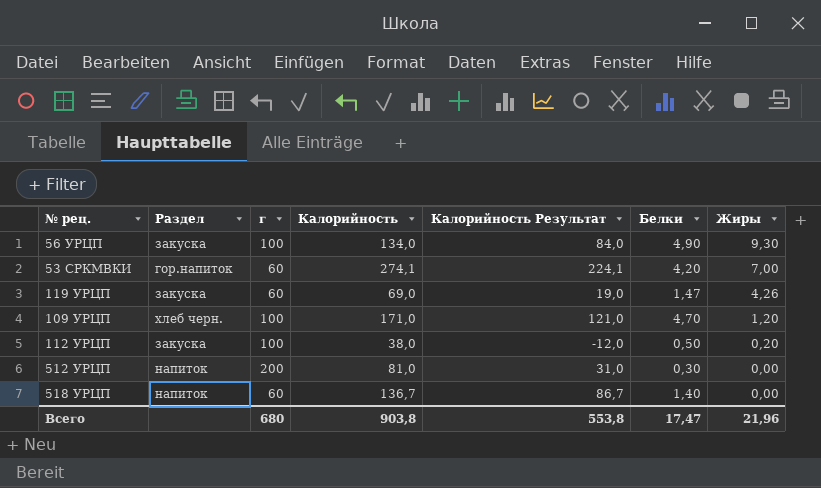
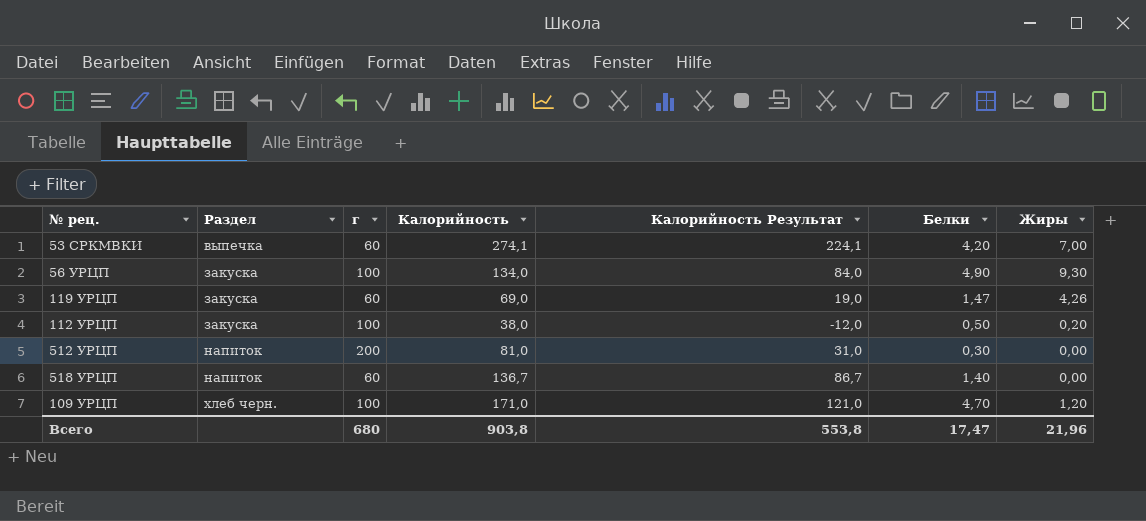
row order: Жиры descending -> Раздел ascending
53 СРКМВКИ | Раздел: гор.напиток -> выпечка

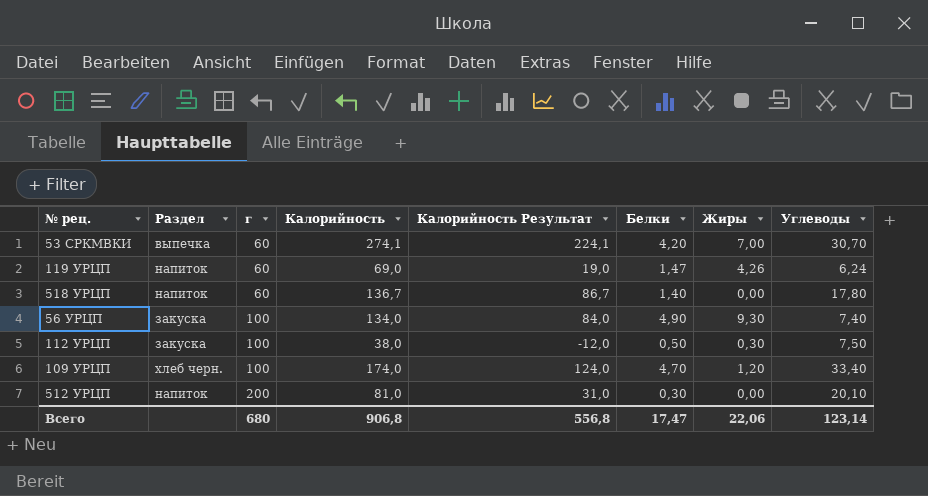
row order: Раздел ascending -> г ascending
column Углеводы | position: none -> 8
119 УРЦП | Раздел: закуска -> напиток
112 УРЦП | Жиры: 0,20 -> 0,30
109 УРЦП | Калорийность: 171,0 -> 174,0
109 УРЦП | Калорийность Результат: 121,0 -> 124,0
Всего | Калорийность: 903,8 -> 906,8
Всего | Калорийность Результат: 553,8 -> 556,8
Всего | Жиры: 21,96 -> 22,06

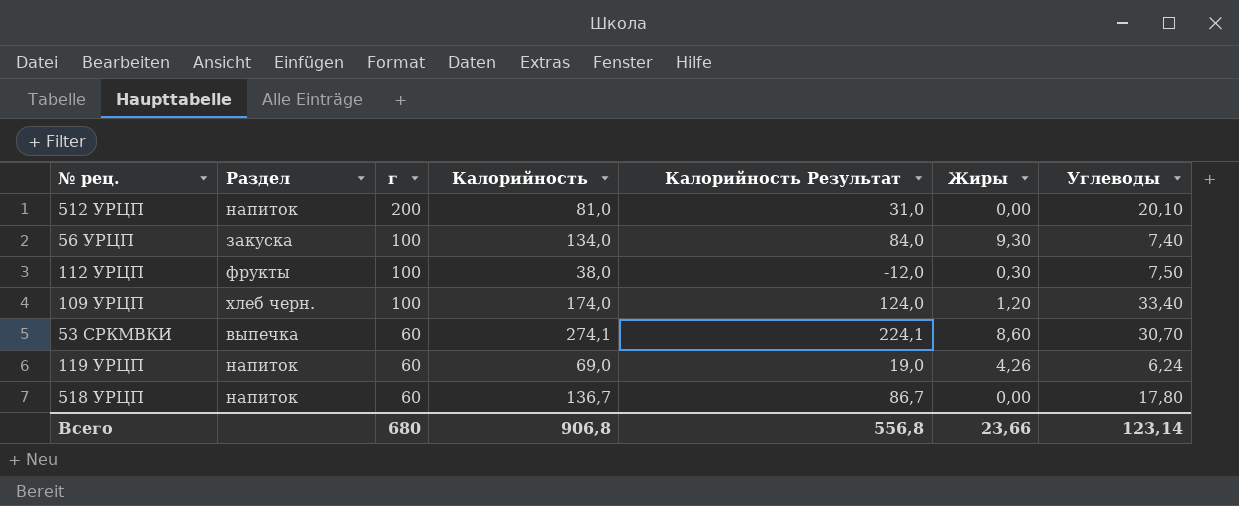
row order: г ascending -> г descending
column Белки | position: 6 -> none
112 УРЦП | Раздел: закуска -> фрукты
53 СРКМВКИ | Жиры: 7,00 -> 8,60
Всего | Жиры: 22,06 -> 23,66

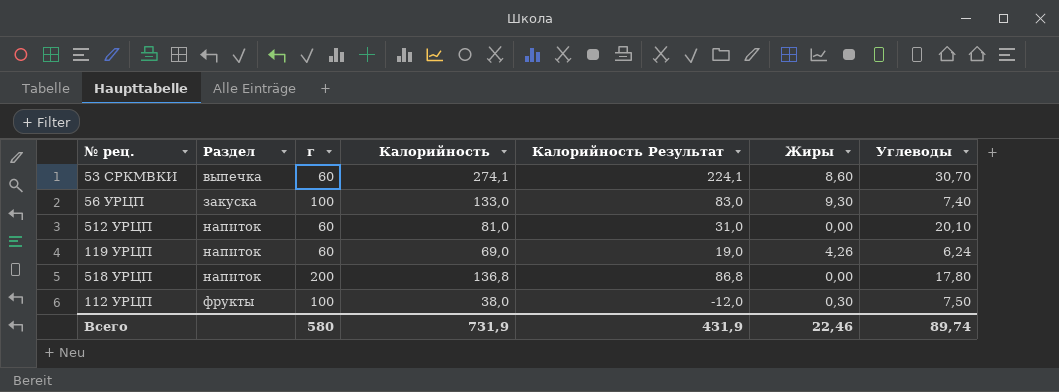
row order: г descending -> Раздел ascending
row 109 УРЦП: хлеб черн. | 100 | 174,0 | 124,0 | 1,20 | 33,40 -> none
56 УРЦП | Калорийность: 134,0 -> 133,0
56 УРЦП | Калорийность Результат: 84,0 -> 83,0
512 УРЦП | г: 200 -> 60
518 УРЦП | г: 60 -> 200
518 УРЦП | Калорийность: 136,7 -> 136,8
518 УРЦП | Калорийность Результат: 86,7 -> 86,8
Всего | г: 680 -> 580
Всего | Калорийность: 906,8 -> 731,9
Всего | Калорийность Результат: 556,8 -> 431,9
Всего | Жиры: 23,66 -> 22,46
Всего | Углеводы: 123,14 -> 89,74

